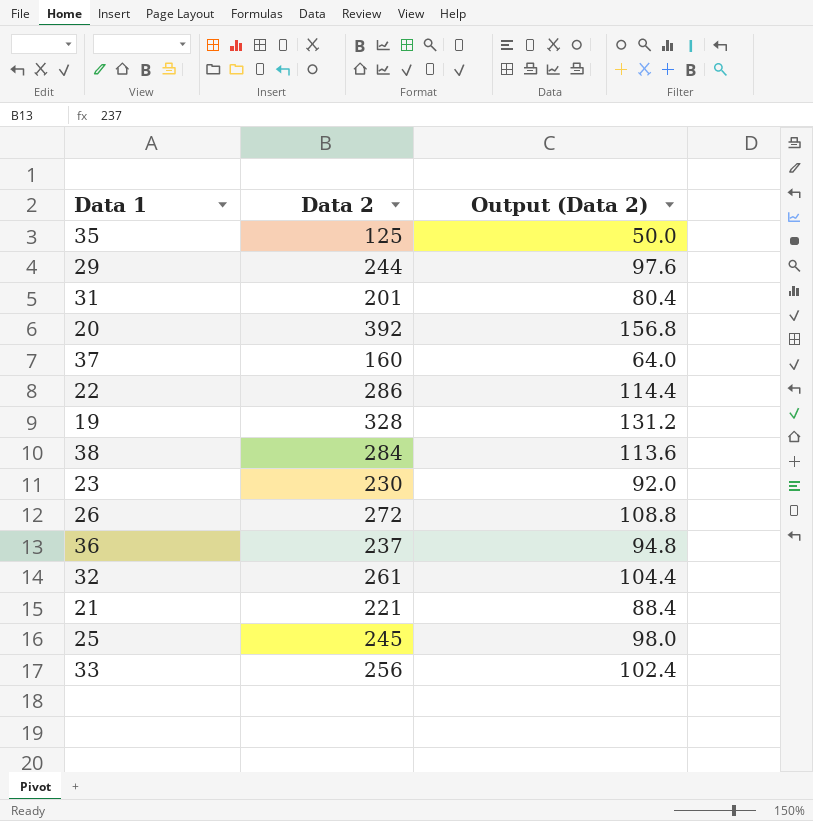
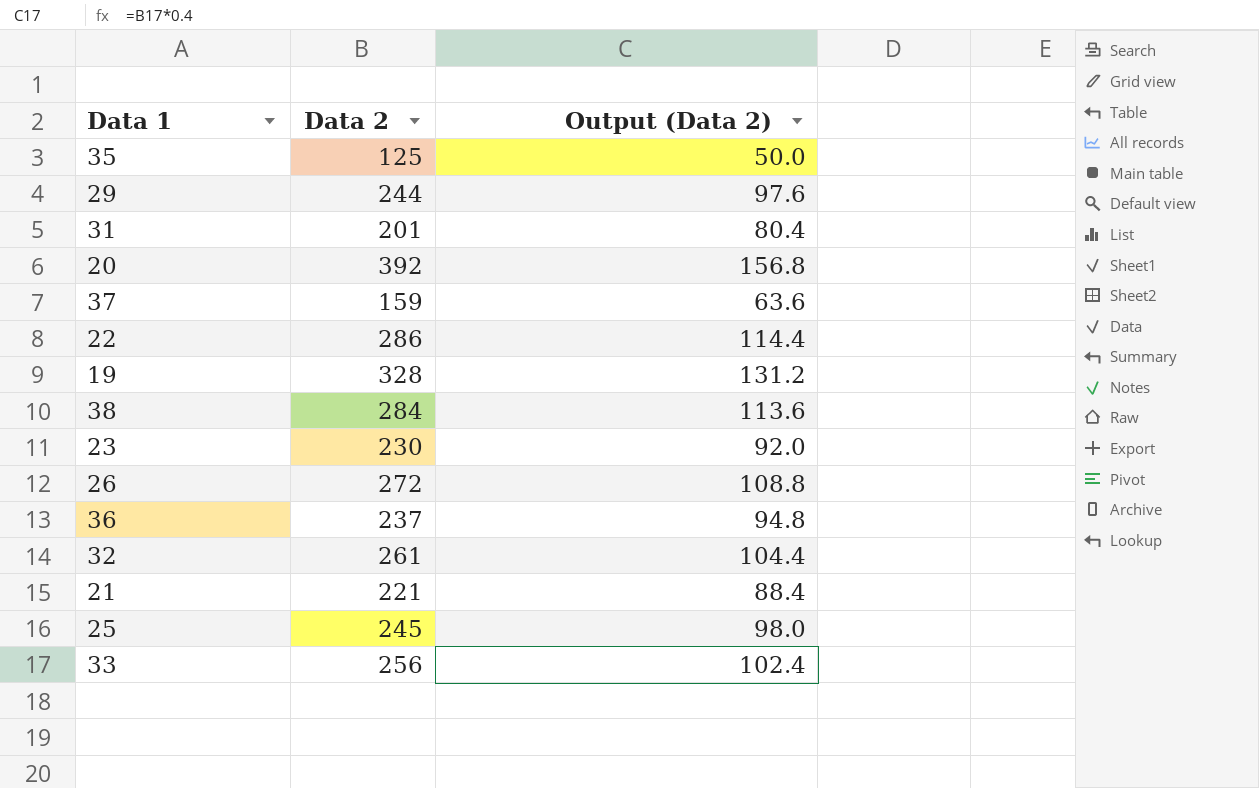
37 | Data 2: 160 -> 159
37 | Output (Data 2): 64.0 -> 63.6

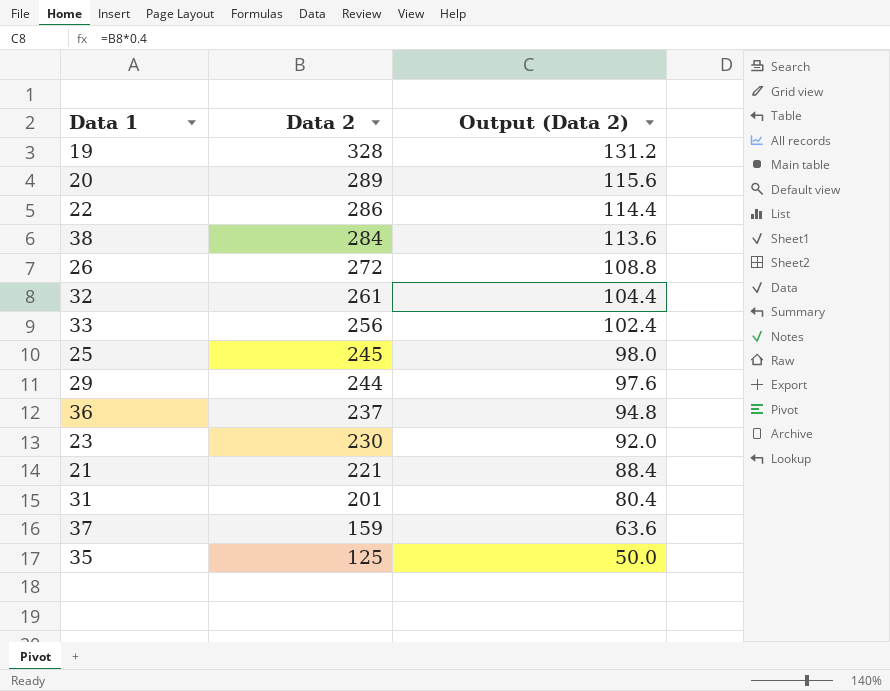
row order: none -> Data 2 descending
20 | Data 2: 392 -> 289
20 | Output (Data 2): 156.8 -> 115.6

